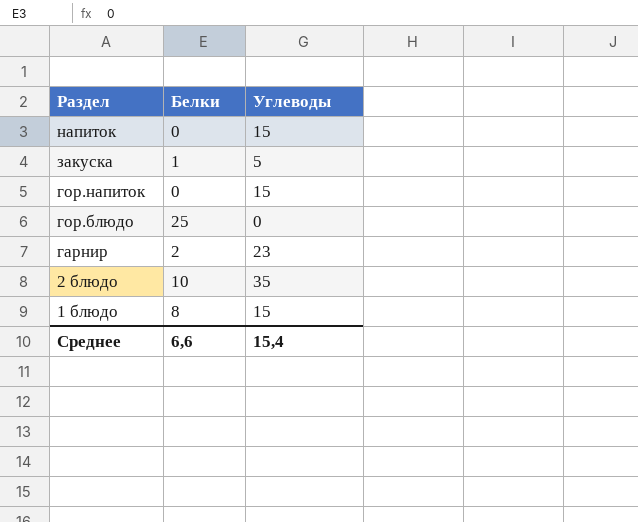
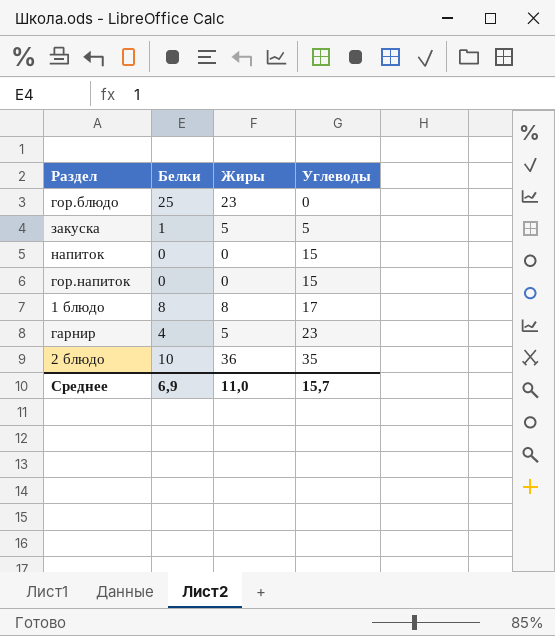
row order: Раздел descending -> Углеводы ascending
column Жиры | position: none -> 3
1 блюдо | Углеводы: 15 -> 17
гарнир | Белки: 2 -> 4
Среднее | Белки: 6,6 -> 6,9
Среднее | Углеводы: 15,4 -> 15,7

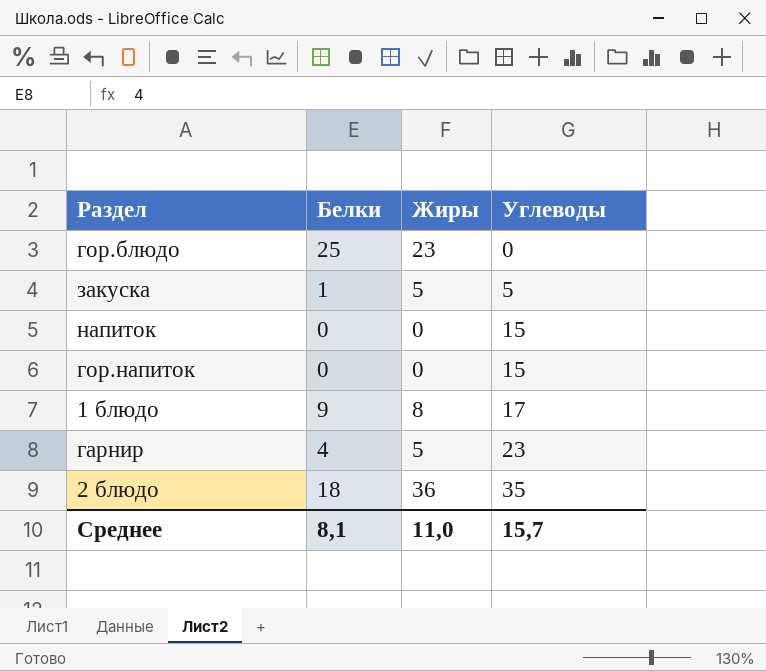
1 блюдо | Белки: 8 -> 9
2 блюдо | Белки: 10 -> 18
Среднее | Белки: 6,9 -> 8,1

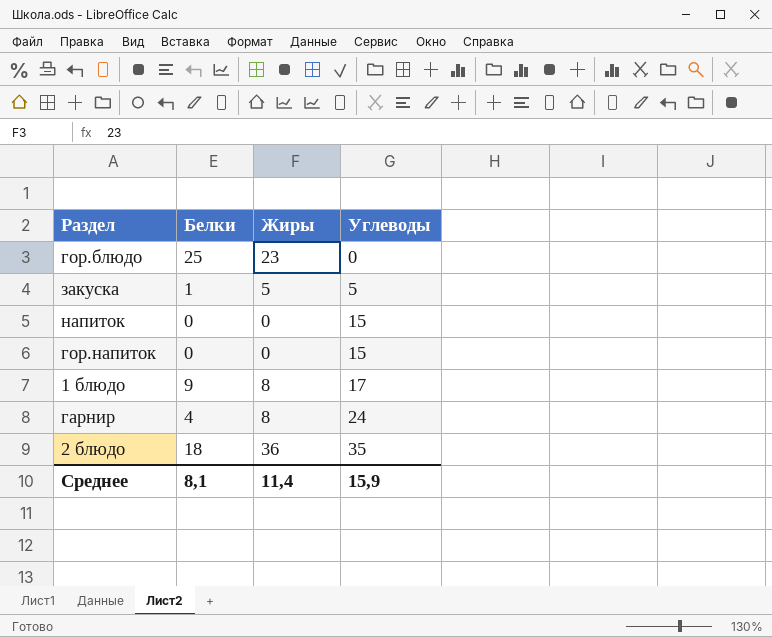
гарнир | Жиры: 5 -> 8
гарнир | Углеводы: 23 -> 24
Среднее | Жиры: 11,0 -> 11,4
Среднее | Углеводы: 15,7 -> 15,9

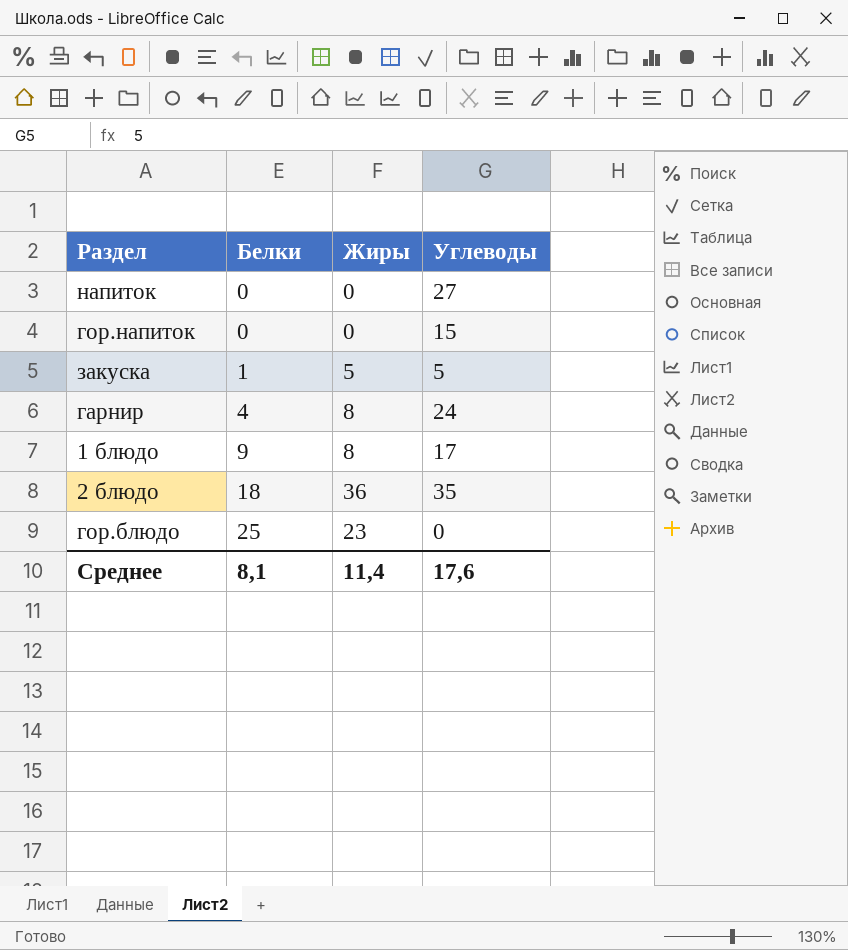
row order: Углеводы ascending -> Белки ascending
напиток | Углеводы: 15 -> 27
Среднее | Углеводы: 15,9 -> 17,6

